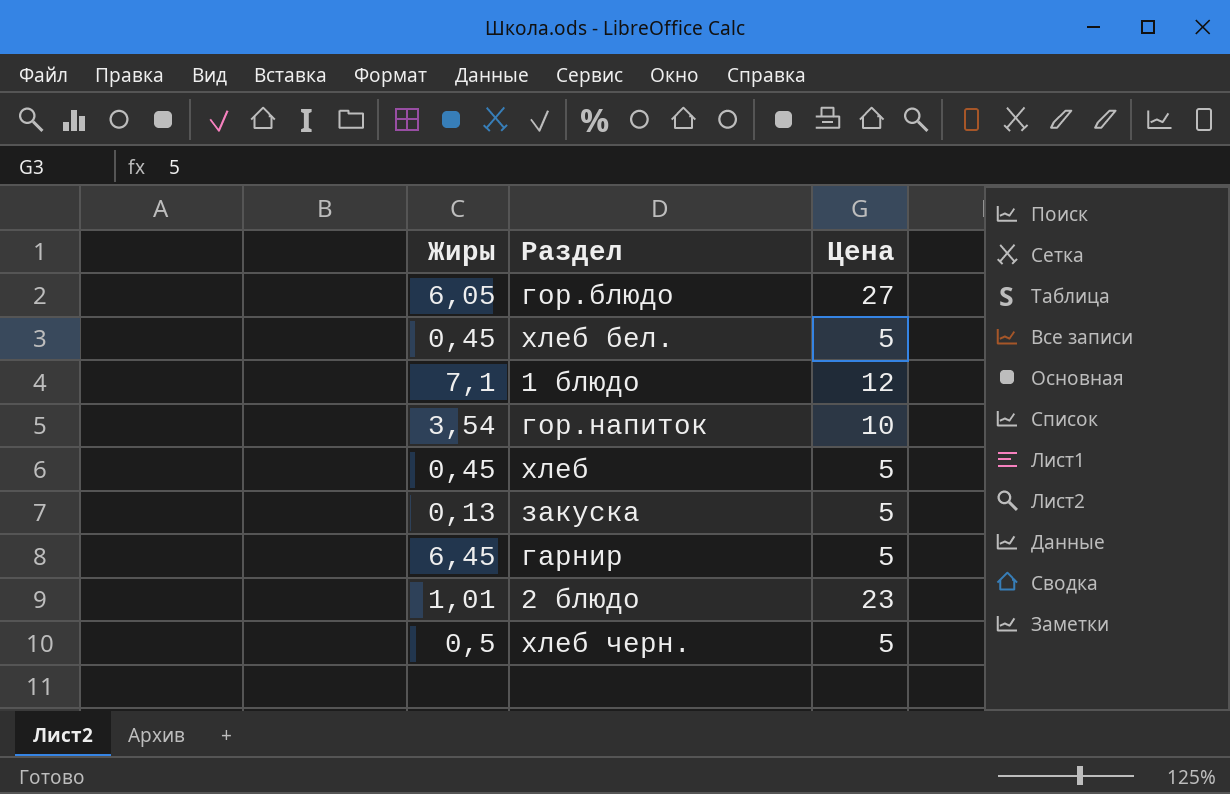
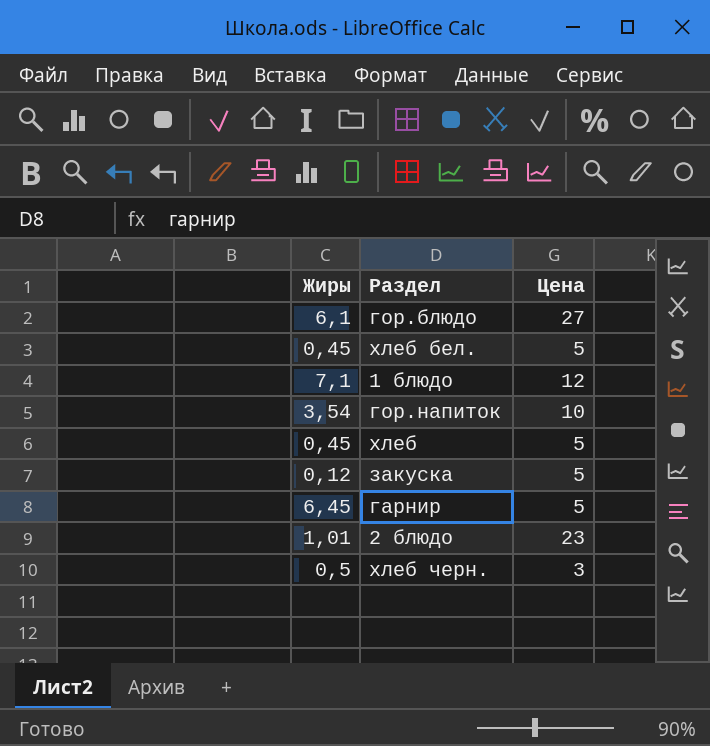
гор.блюдо | Жиры: 6,05 -> 6,1
закуска | Жиры: 0,13 -> 0,12
хлеб черн. | Цена: 5 -> 3

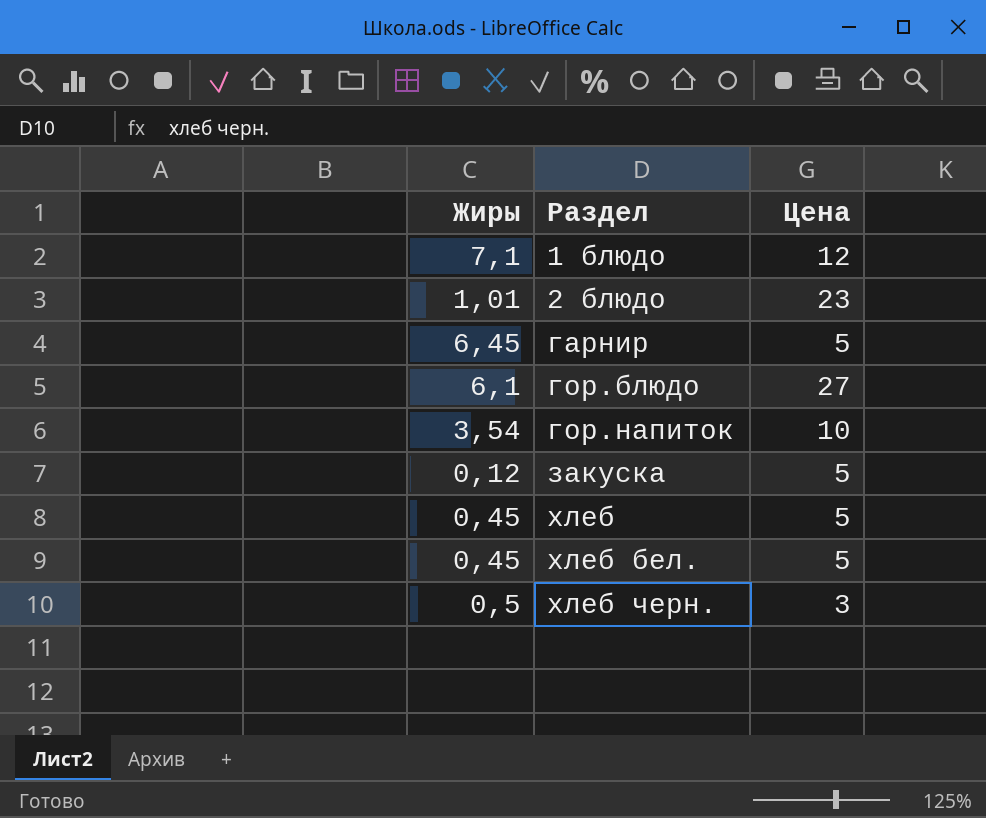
row order: none -> Раздел ascending

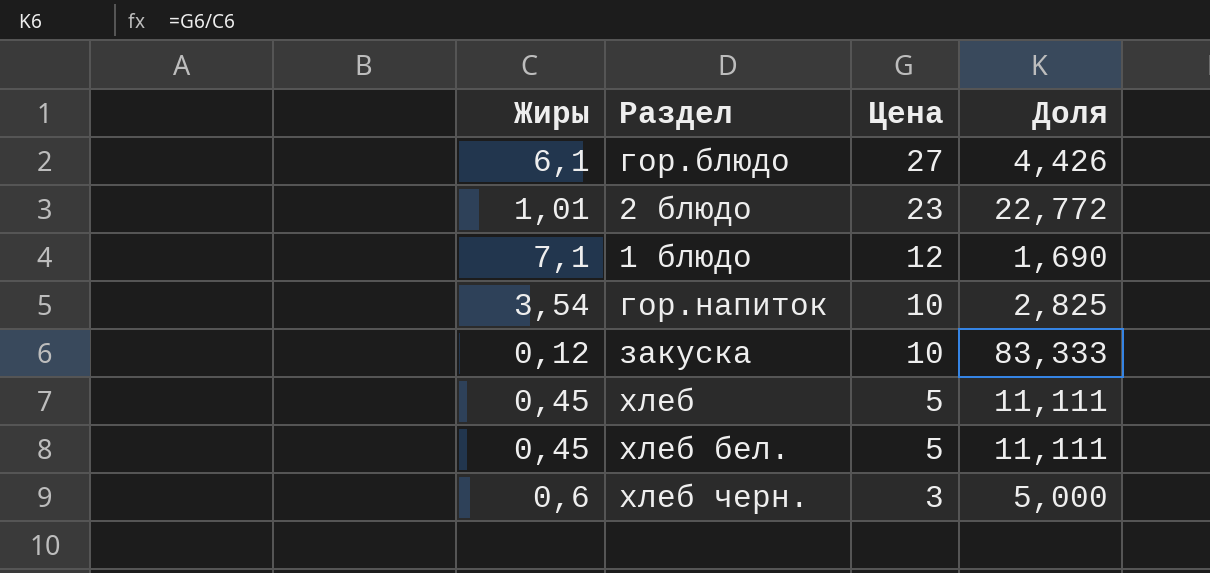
row order: Раздел ascending -> Цена descending
column Доля | formula: none -> [Цена] / [Жиры]
row гарнир: 6,45 | 5 -> none
закуска | Цена: 5 -> 10
хлеб черн. | Жиры: 0,5 -> 0,6

